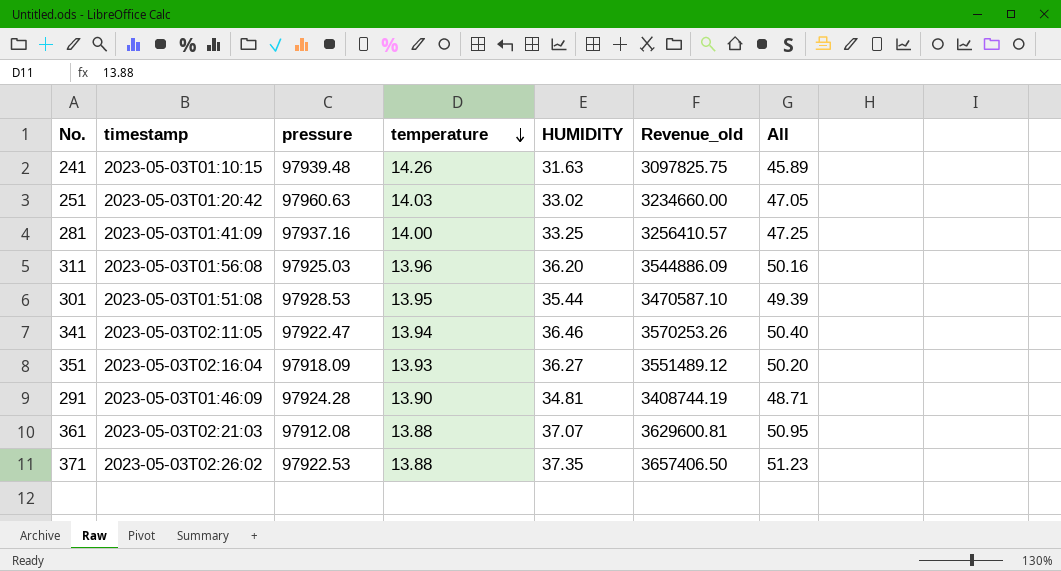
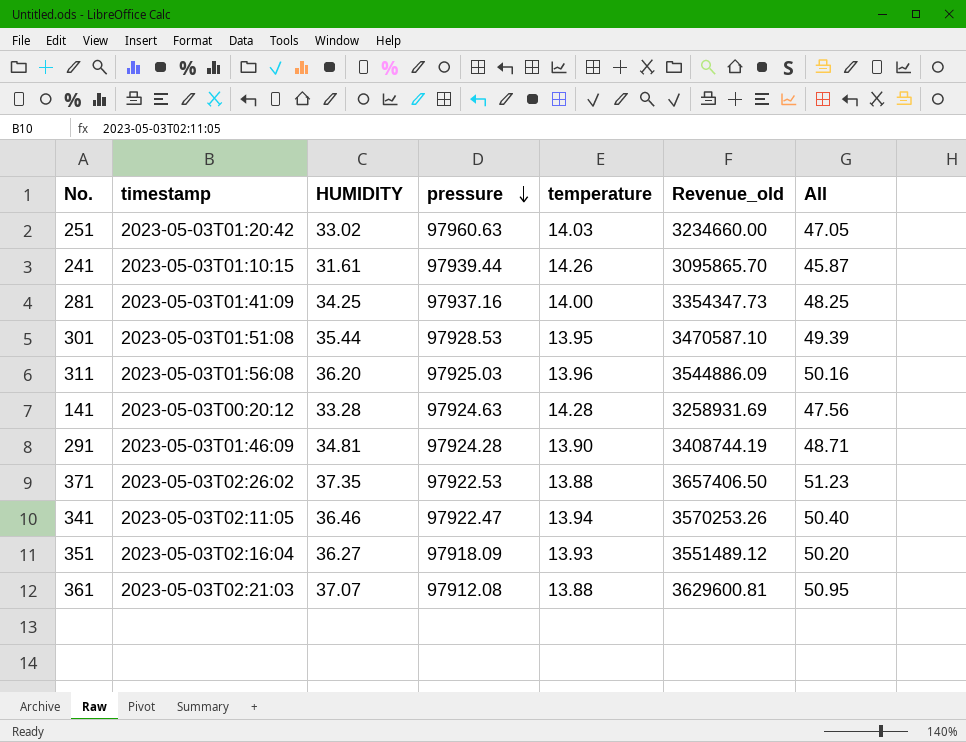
row order: temperature descending -> pressure descending
column HUMIDITY | position: 5 -> 3
241 | HUMIDITY: 31.63 -> 31.61
241 | pressure: 97939.48 -> 97939.44
241 | Revenue_old: 3097825.75 -> 3095865.70
241 | All: 45.89 -> 45.87
281 | HUMIDITY: 33.25 -> 34.25
281 | Revenue_old: 3256410.57 -> 3354347.73
281 | All: 47.25 -> 48.25
row 141: none -> 2023-05-03T00:20:12 | 33.28 | 97924.63 | 14.28 | 3258931.69 | 47.56

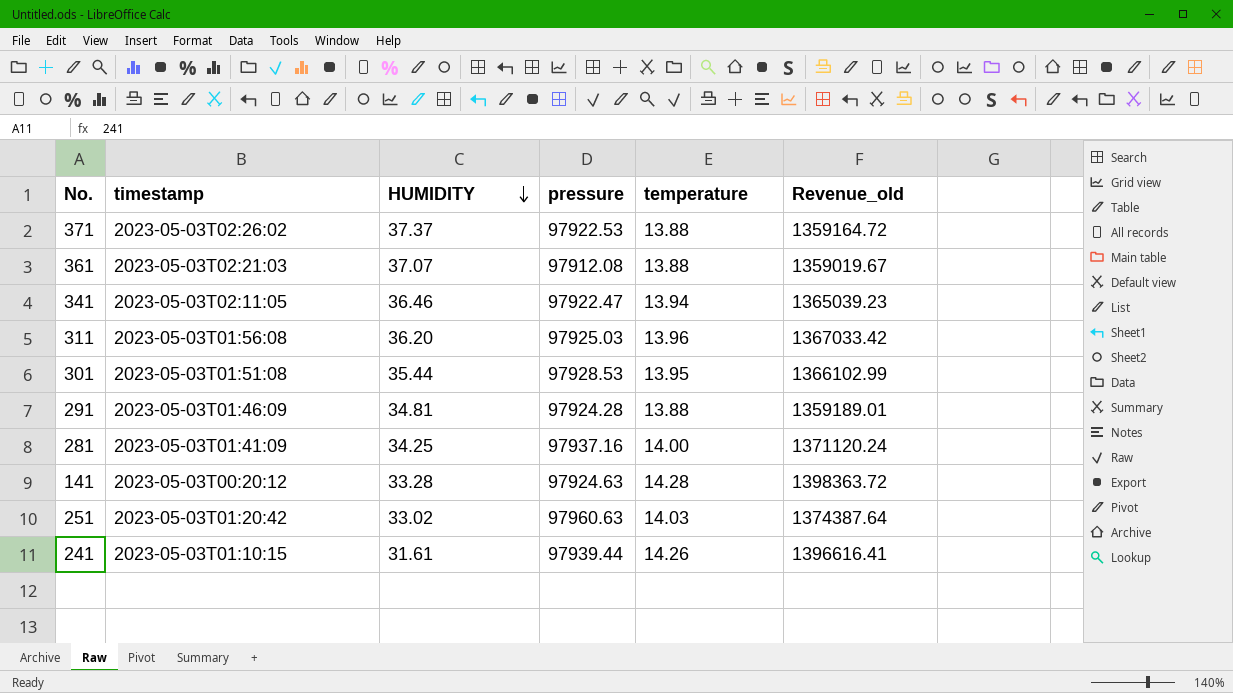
row order: pressure descending -> HUMIDITY descending
column All | formula: [HUMIDITY] + [temperature] -> none
column Revenue_old | formula: [HUMIDITY] * [pressure] -> [pressure] * [temperature]
row 351: 2023-05-03T02:16:04 | 36.27 | 97918.09 | 13.93 | 3551489.12 | 50.20 -> none
371 | HUMIDITY: 37.35 -> 37.37
291 | temperature: 13.90 -> 13.88

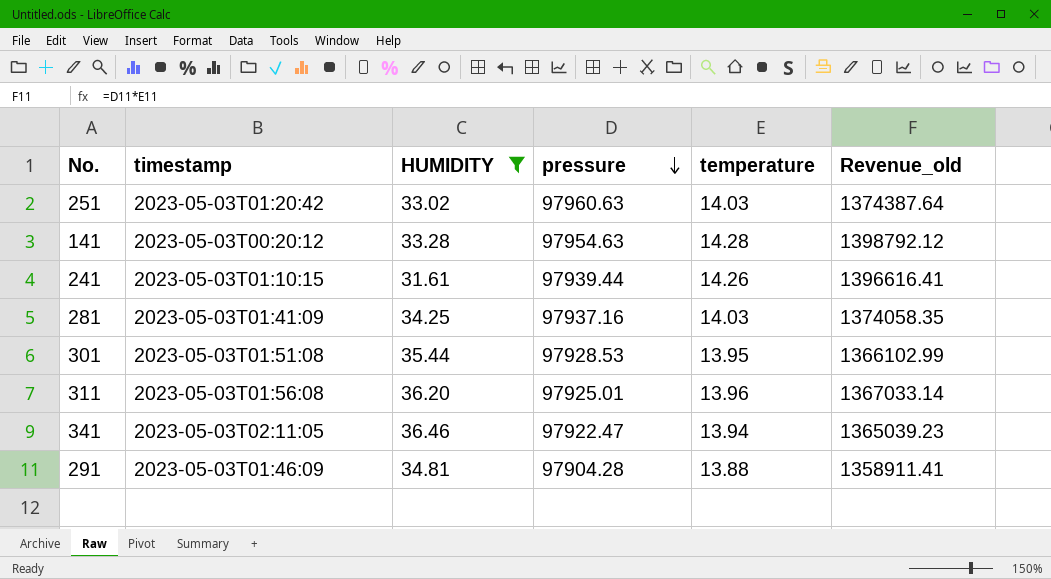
filter: none -> HUMIDITY <= 36.46
row order: HUMIDITY descending -> pressure descending
141 | pressure: 97924.63 -> 97954.63
141 | Revenue_old: 1398363.72 -> 1398792.12
281 | temperature: 14.00 -> 14.03
281 | Revenue_old: 1371120.24 -> 1374058.35
311 | pressure: 97925.03 -> 97925.01
311 | Revenue_old: 1367033.42 -> 1367033.14
291 | pressure: 97924.28 -> 97904.28
291 | Revenue_old: 1359189.01 -> 1358911.41

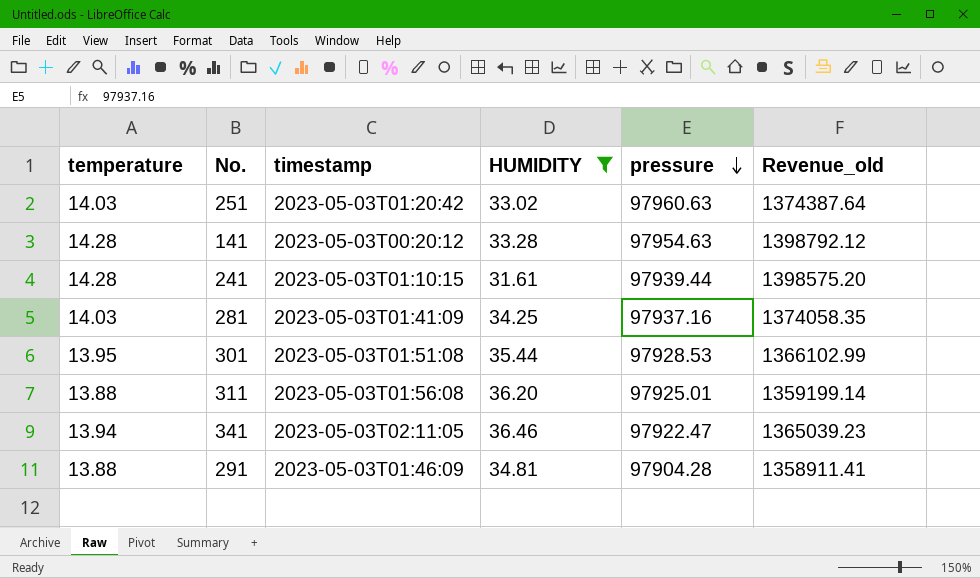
column temperature | position: 5 -> 1
241 | temperature: 14.26 -> 14.28
241 | Revenue_old: 1396616.41 -> 1398575.20
311 | temperature: 13.96 -> 13.88
311 | Revenue_old: 1367033.14 -> 1359199.14

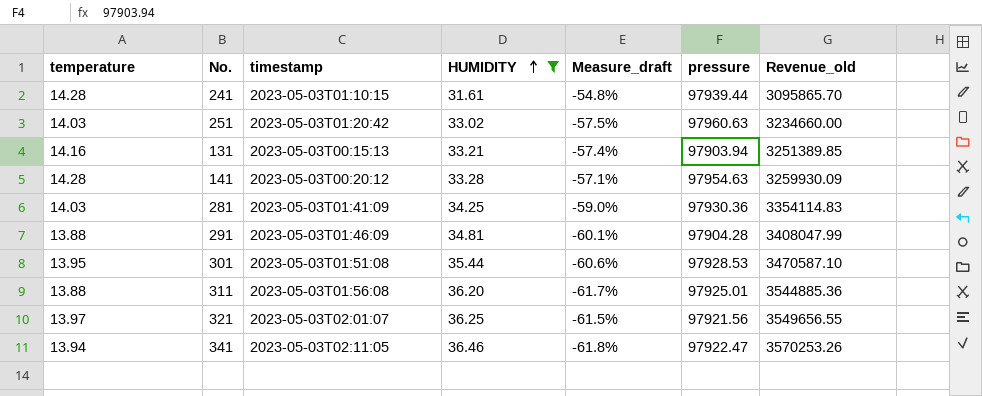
row order: pressure descending -> HUMIDITY ascending
column Measure_draft | formula: none -> ([temperature] - [HUMIDITY]) / [HUMIDITY]
column Revenue_old | formula: [temperature] * [pressure] -> [HUMIDITY] * [pressure]
row 131: none -> 14.16 | 2023-05-03T00:15:13 | 33.21 | -57.4% | 97903.94 | 3251389.85
281 | pressure: 97937.16 -> 97930.36
row 321: none -> 13.97 | 2023-05-03T02:01:07 | 36.25 | -61.5% | 97921.56 | 3549656.55

